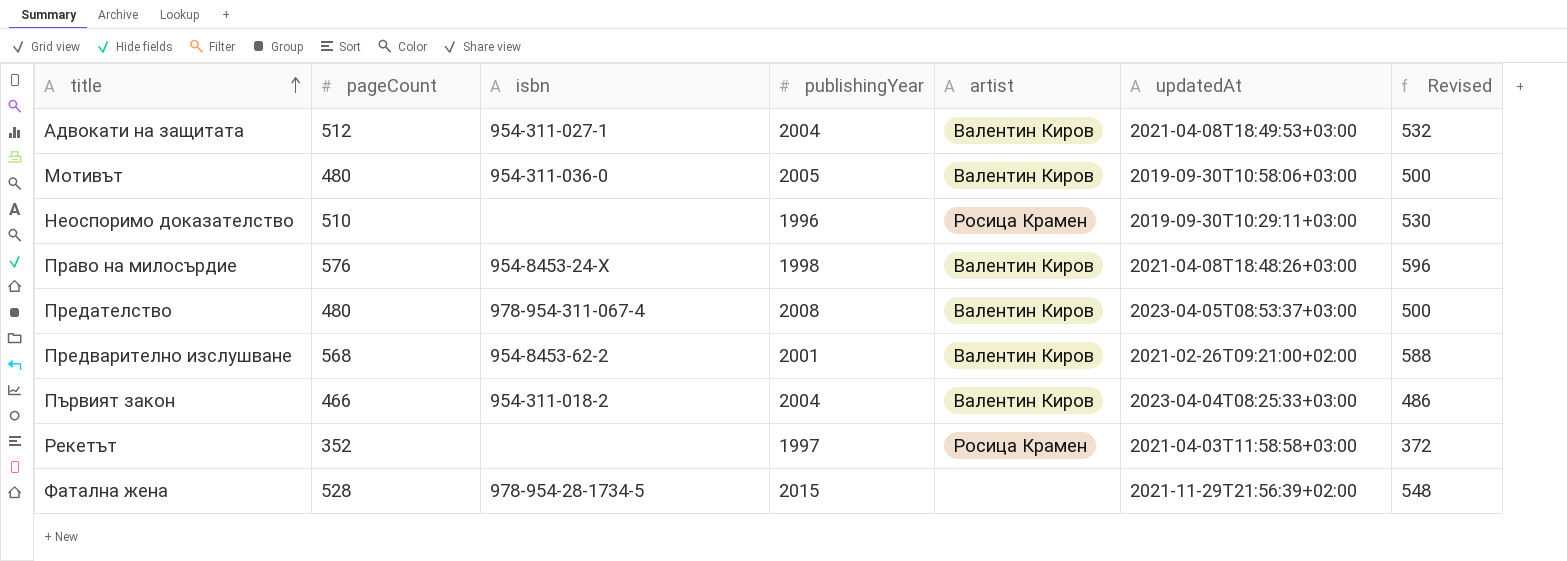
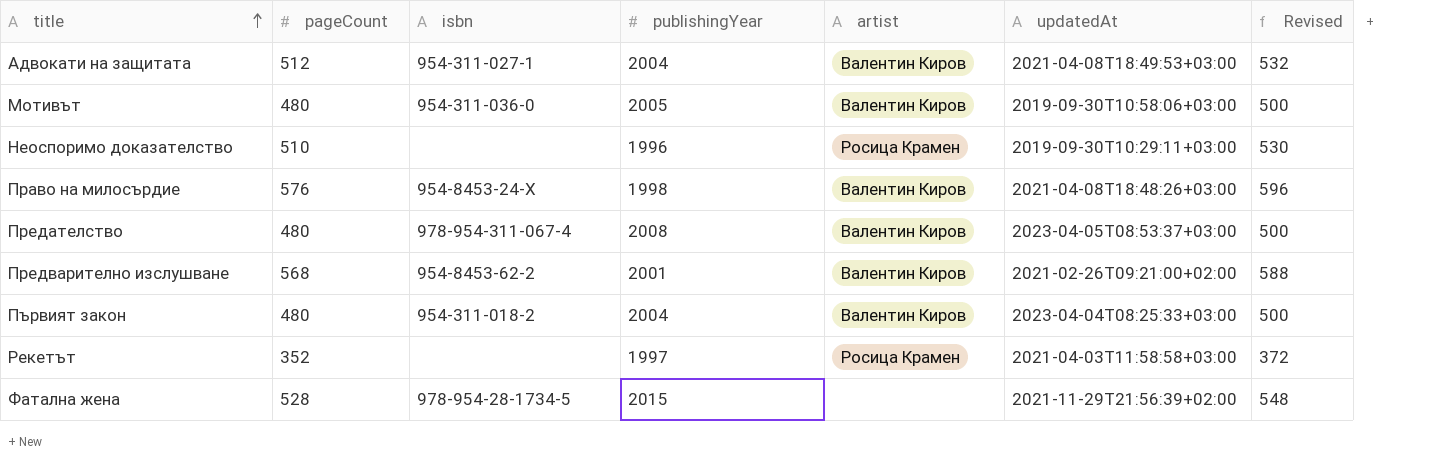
Първият закон | pageCount: 466 -> 480
Първият закон | Revised: 486 -> 500

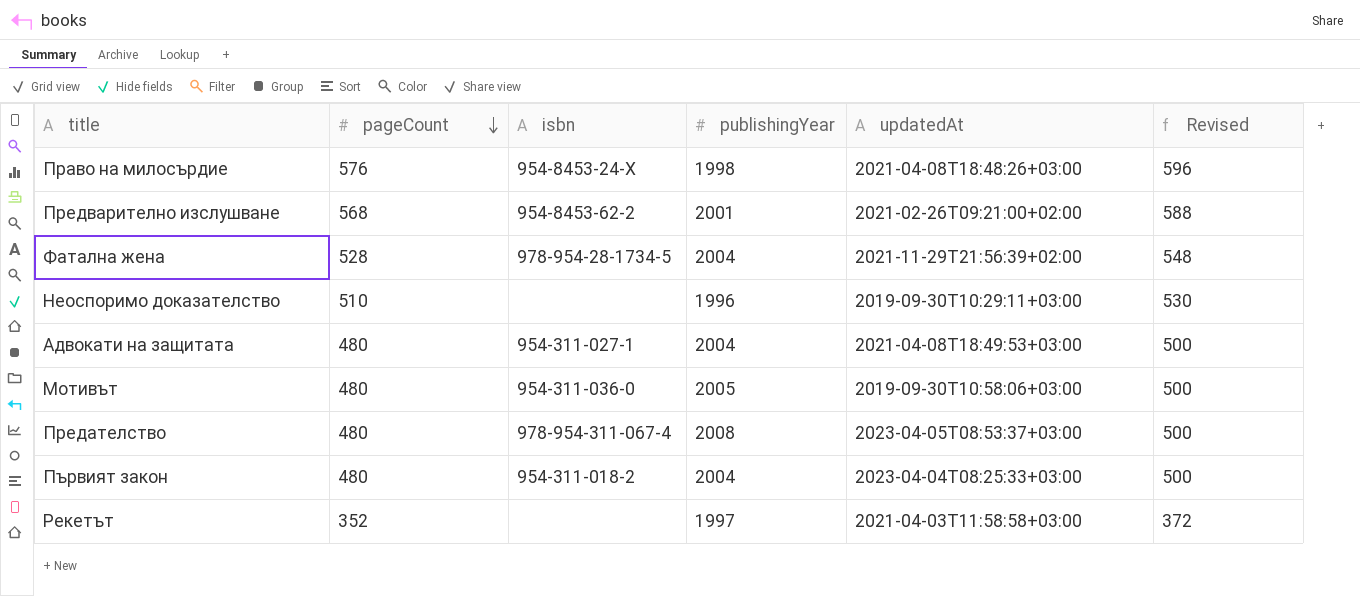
row order: title ascending -> pageCount descending
column artist | position: 5 -> none
Фатална жена | publishingYear: 2015 -> 2004
Адвокати на защитата | pageCount: 512 -> 480
Адвокати на защитата | Revised: 532 -> 500

